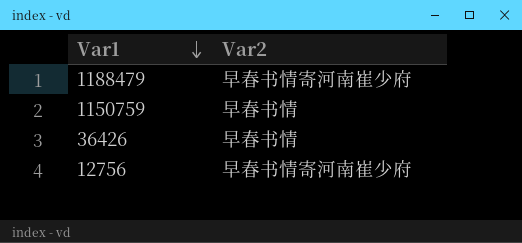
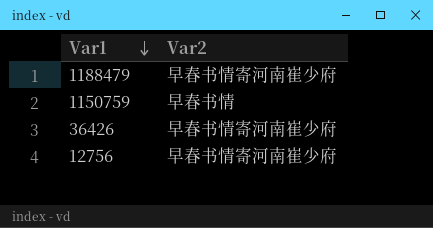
36426 | Var2: 早春书情 -> 早春书情寄河南崔少府

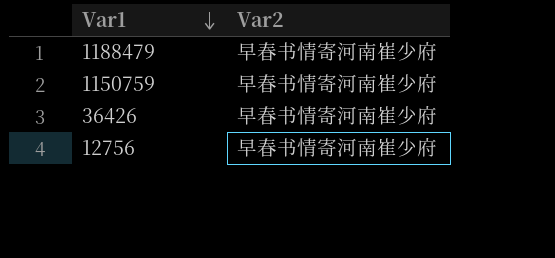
1150759 | Var2: 早春书情 -> 早春书情寄河南崔少府

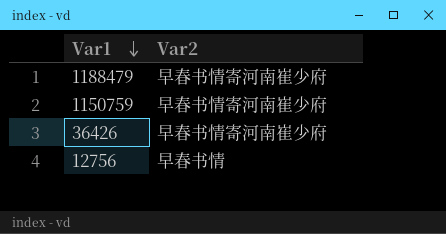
12756 | Var2: 早春书情寄河南崔少府 -> 早春书情

